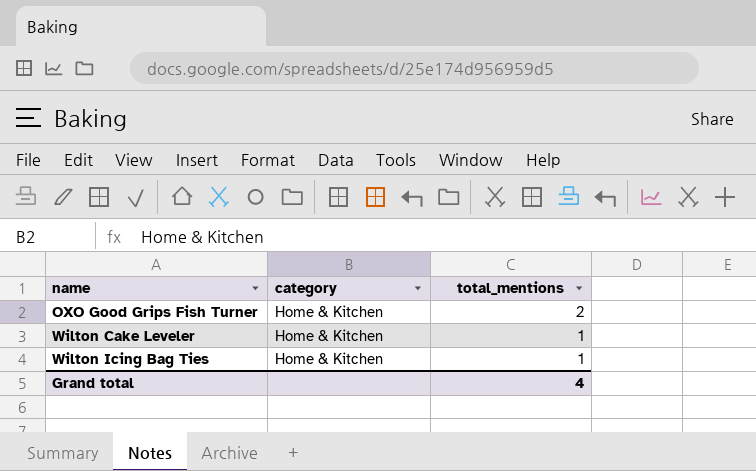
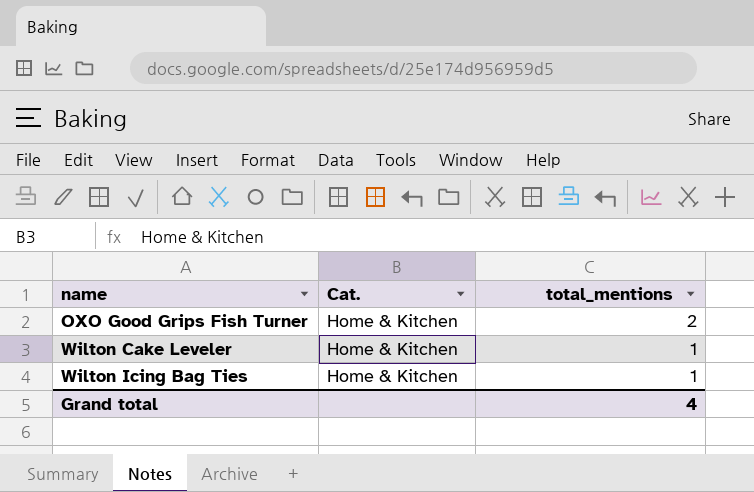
column name: category -> Cat.

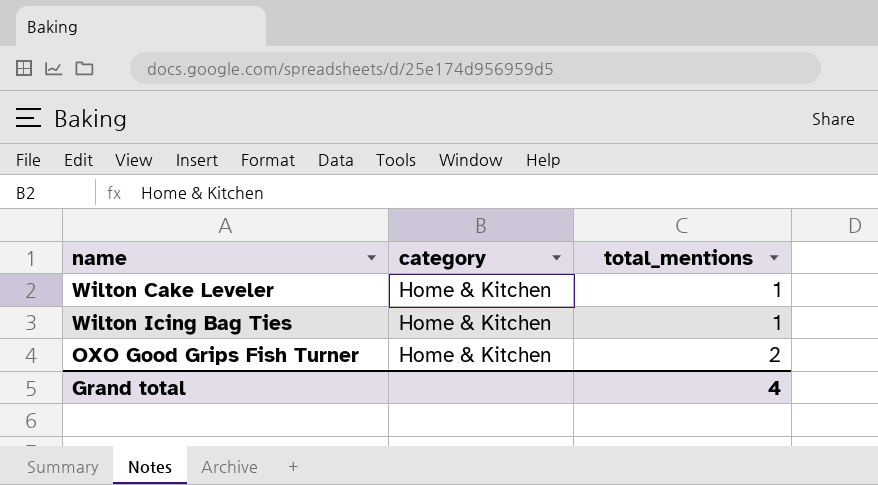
row order: name ascending -> total_mentions ascending
column name: Cat. -> category

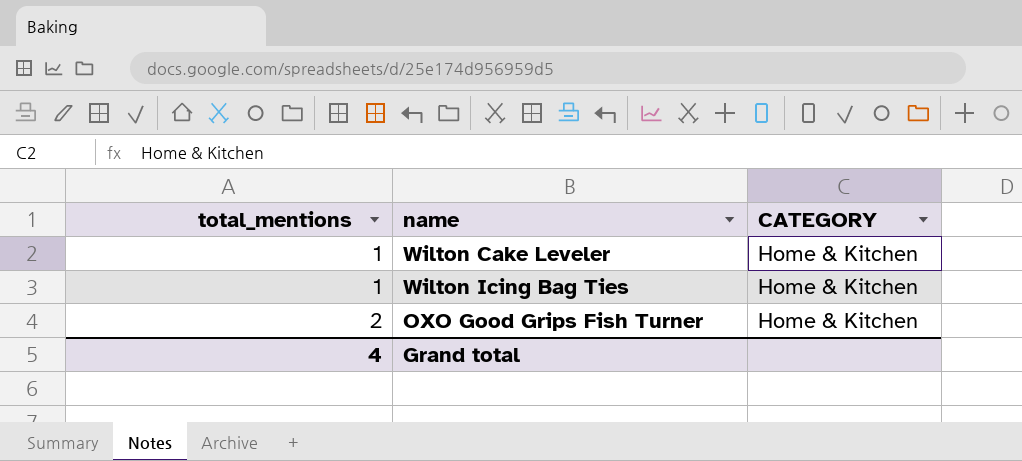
column total_mentions | position: 3 -> 1
column name: category -> CATEGORY

